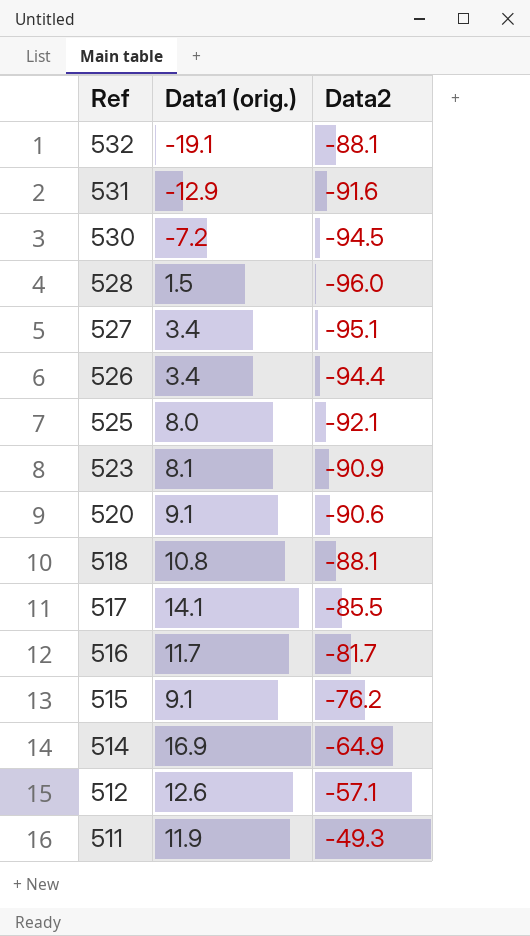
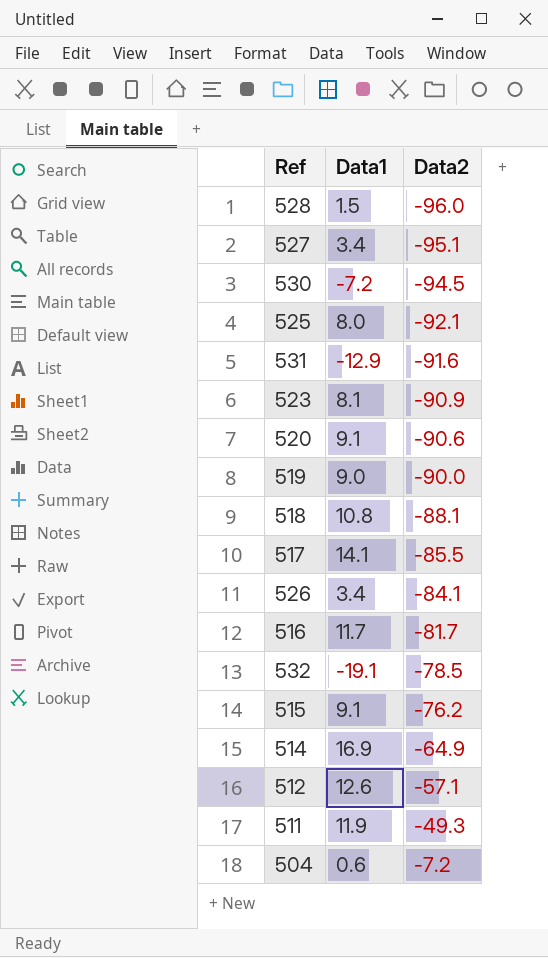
row order: Ref descending -> Data2 ascending
column name: Data1 (orig.) -> Data1
row 519: none -> 9.0 | -90.0
526 | Data2: -94.4 -> -84.1
532 | Data2: -88.1 -> -78.5
row 504: none -> 0.6 | -7.2

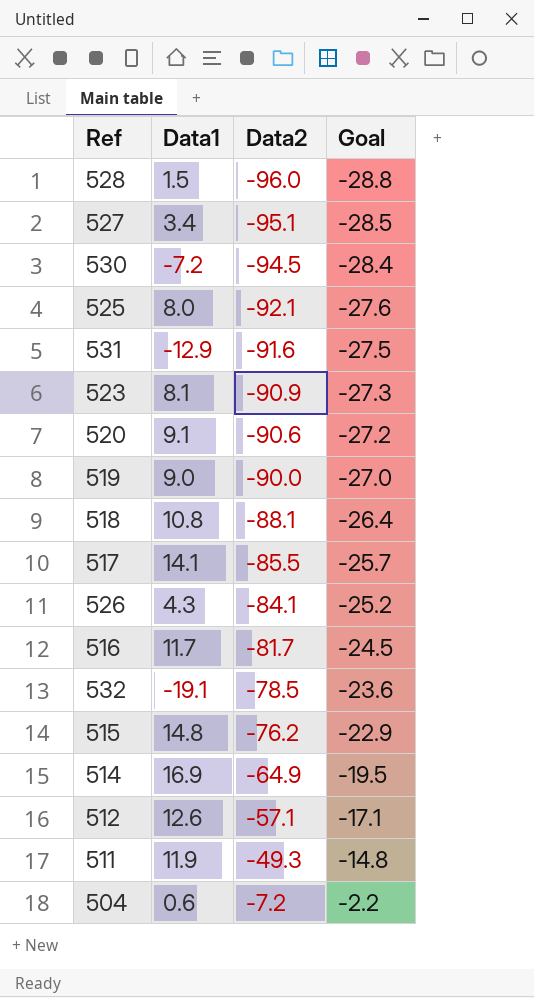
column Goal | formula: none -> [Data2] * 0.3
526 | Data1: 3.4 -> 4.3
515 | Data1: 9.1 -> 14.8

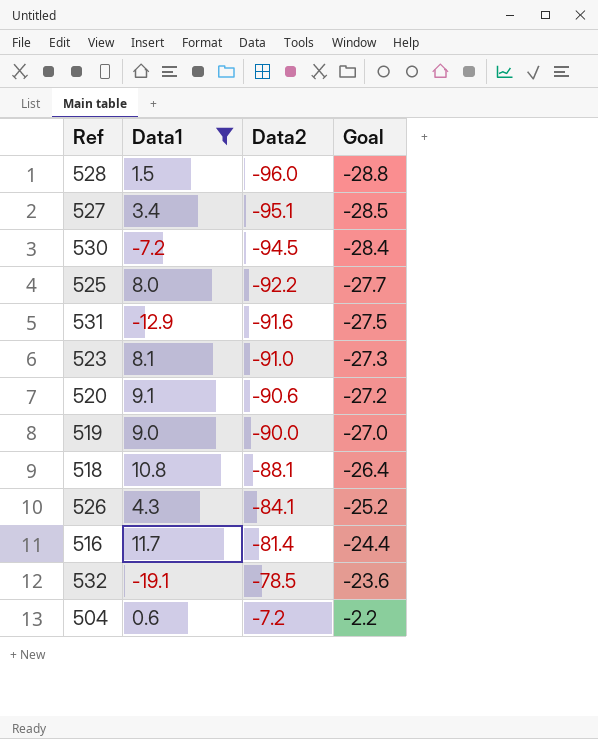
filter: none -> Data1 <= 11.7
525 | Data2: -92.1 -> -92.2
525 | Goal: -27.6 -> -27.7
523 | Data2: -90.9 -> -91.0
516 | Data2: -81.7 -> -81.4
516 | Goal: -24.5 -> -24.4

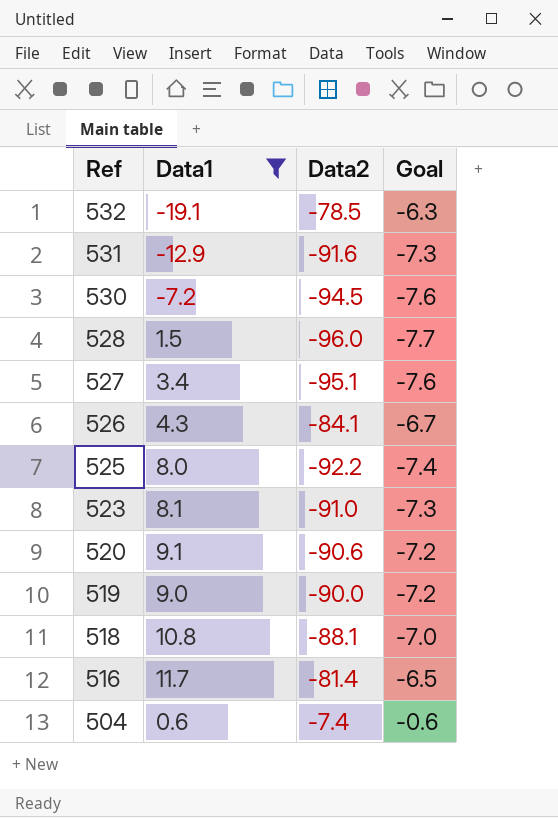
row order: Data2 ascending -> Ref descending
column Goal | formula: [Data2] * 0.3 -> [Data2] * 0.08
504 | Data2: -7.2 -> -7.4

